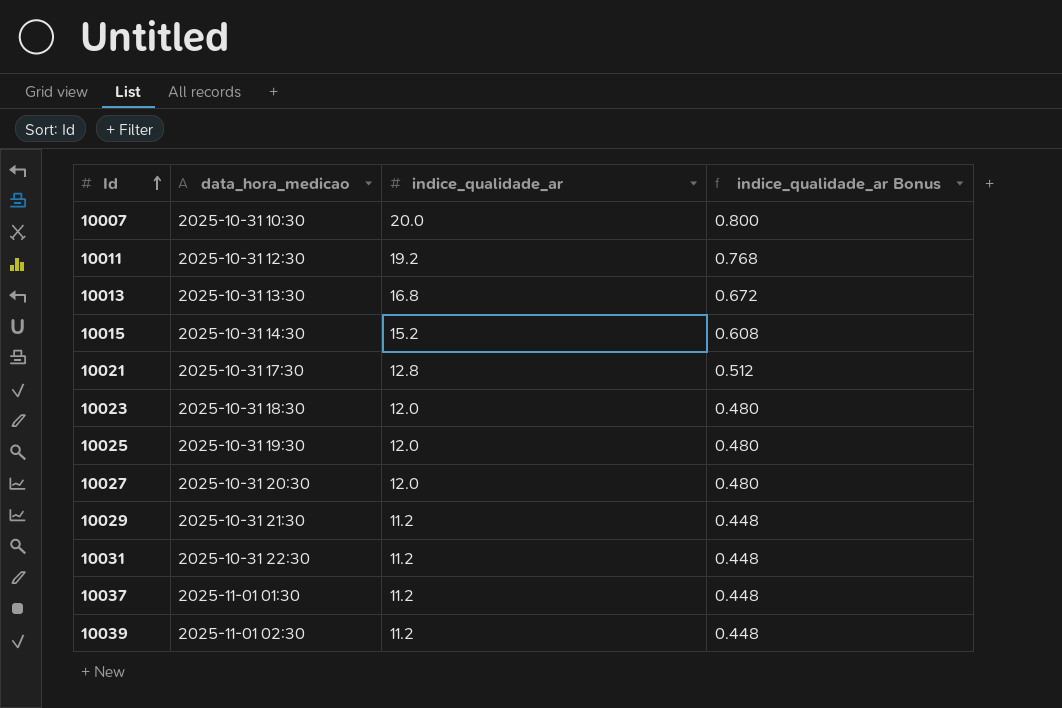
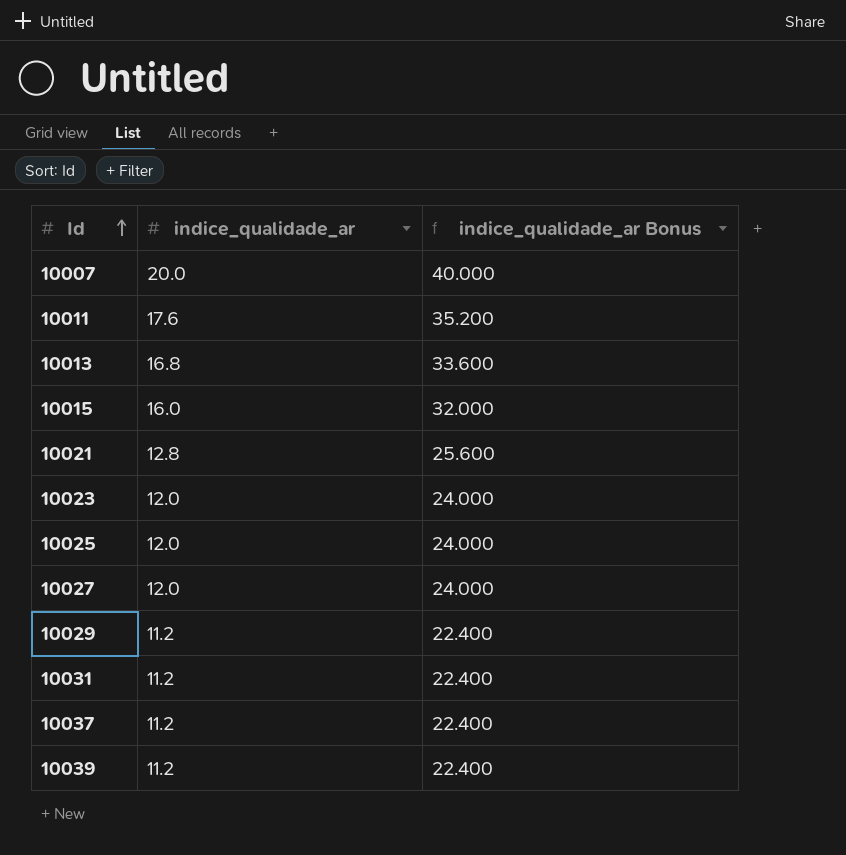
column data_hora_medicao | position: 2 -> none
column indice_qualidade_ar Bonus | formula: [indice_qualidade_ar] * 0.04 -> [indice_qualidade_ar] * 2
10011 | indice_qualidade_ar: 19.2 -> 17.6
10015 | indice_qualidade_ar: 15.2 -> 16.0

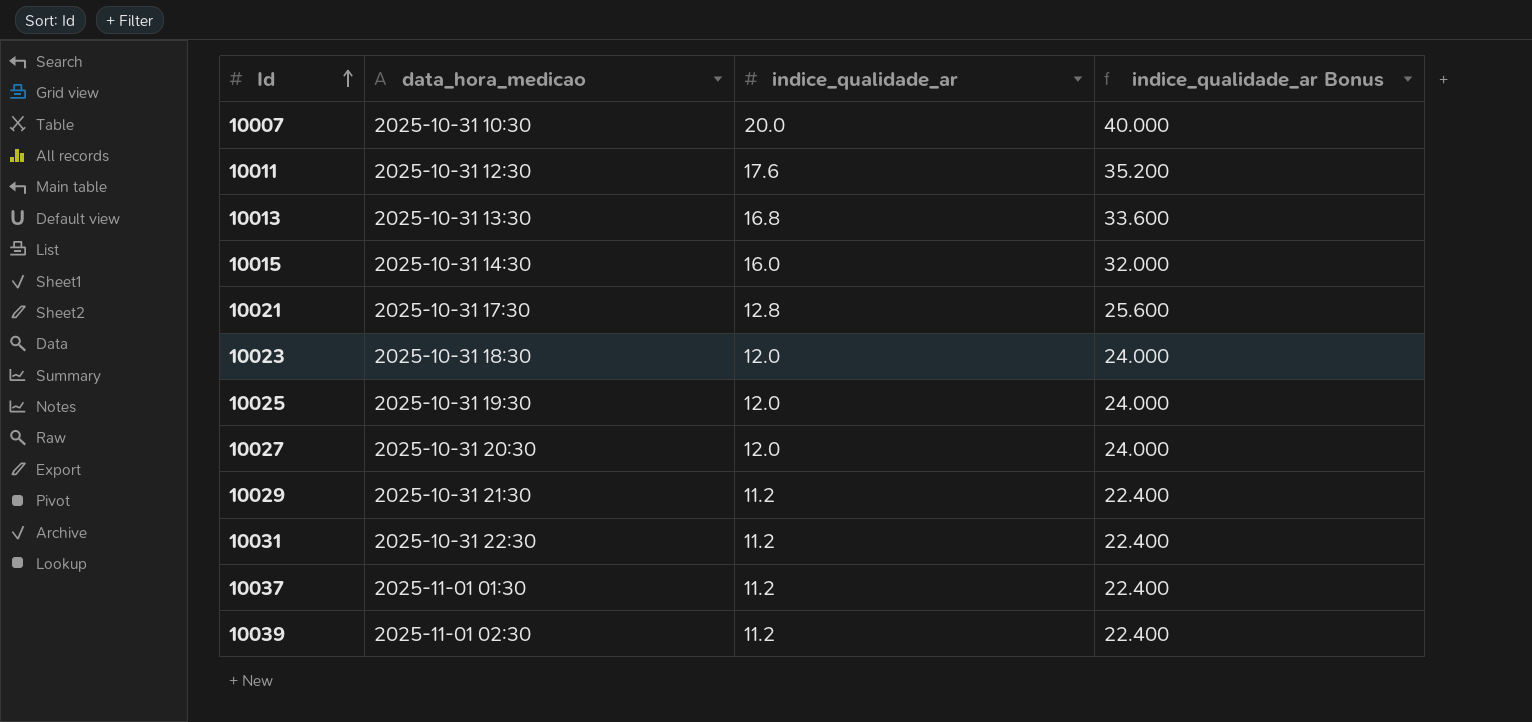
column data_hora_medicao | position: none -> 2

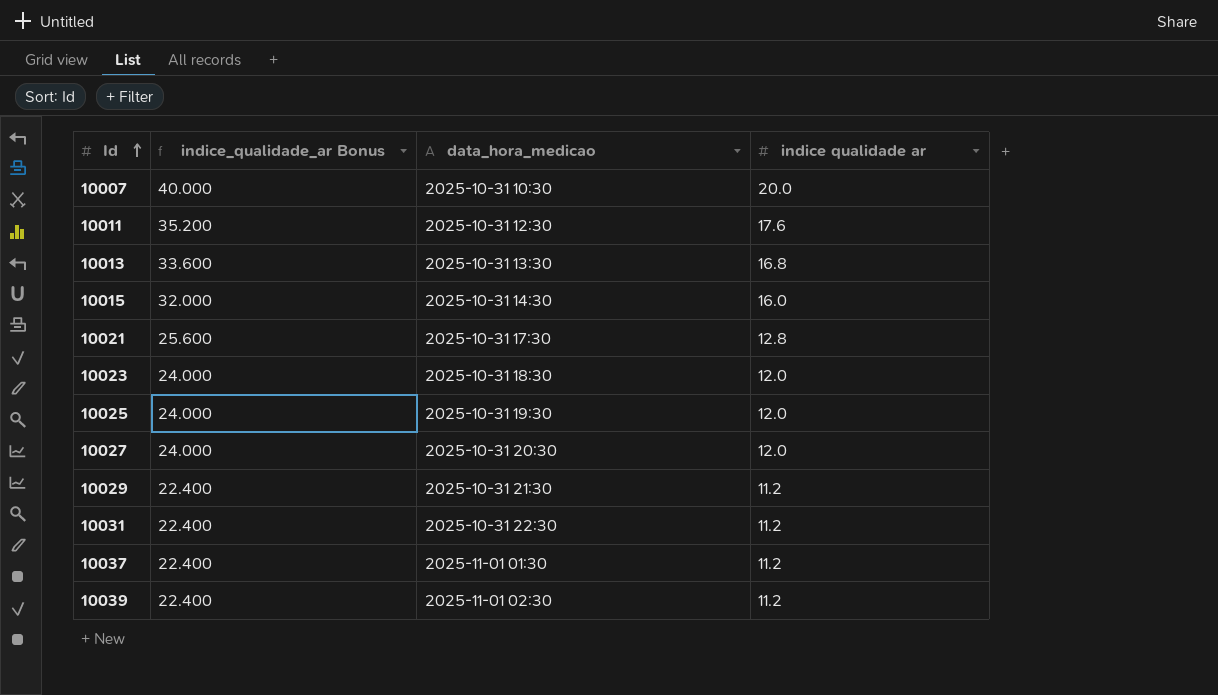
column indice_qualidade_ar Bonus | position: 4 -> 2
column name: indice_qualidade_ar -> indice qualidade ar

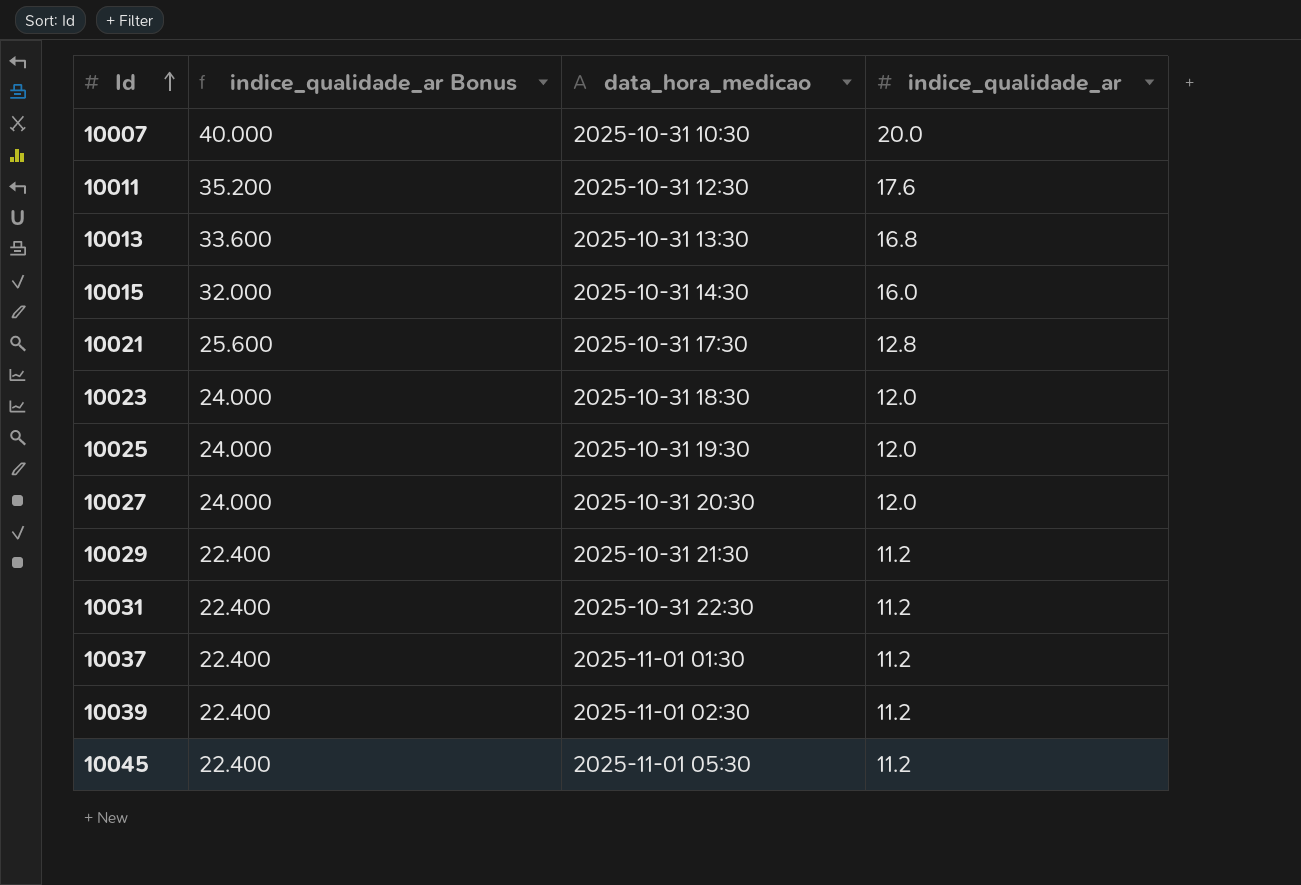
column name: indice qualidade ar -> indice_qualidade_ar
row 10045: none -> 22.400 | 2025-11-01 05:30 | 11.2

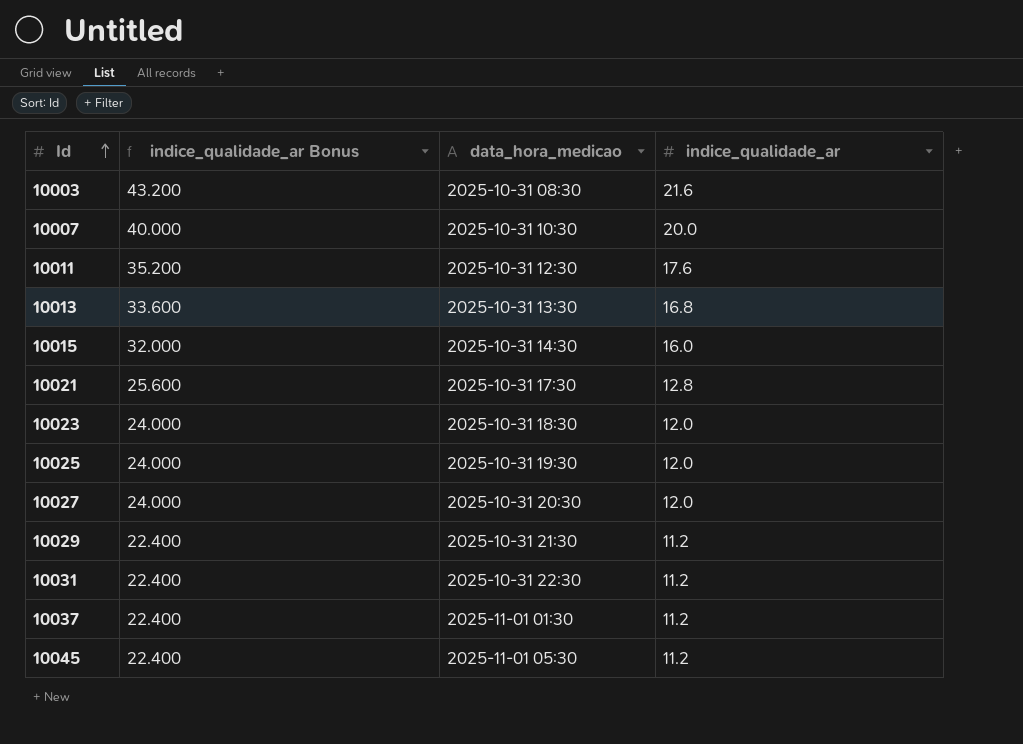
row 10039: 22.400 | 2025-11-01 02:30 | 11.2 -> none
row 10003: none -> 43.200 | 2025-10-31 08:30 | 21.6

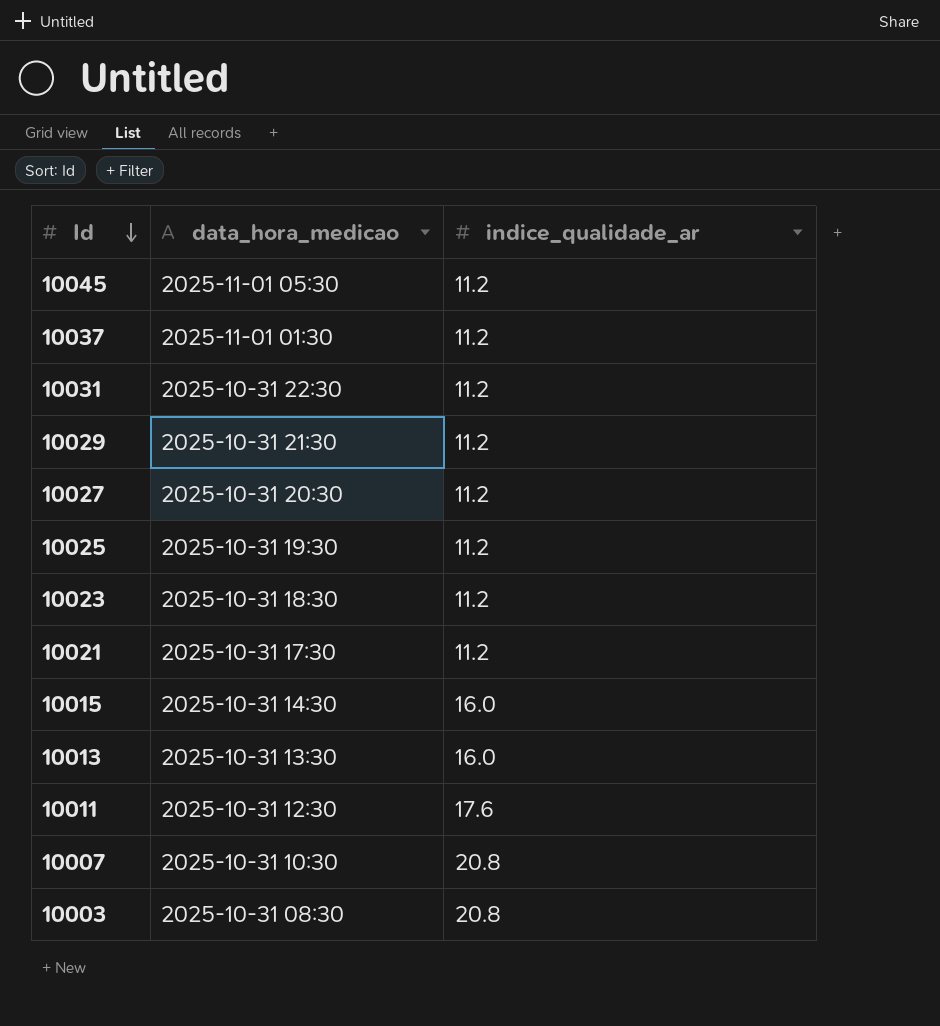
row order: Id ascending -> Id descending
column indice_qualidade_ar Bonus | formula: [indice_qualidade_ar] * 2 -> none
10027 | indice_qualidade_ar: 12.0 -> 11.2
10025 | indice_qualidade_ar: 12.0 -> 11.2
10023 | indice_qualidade_ar: 12.0 -> 11.2
10021 | indice_qualidade_ar: 12.8 -> 11.2
10013 | indice_qualidade_ar: 16.8 -> 16.0
10007 | indice_qualidade_ar: 20.0 -> 20.8
10003 | indice_qualidade_ar: 21.6 -> 20.8

